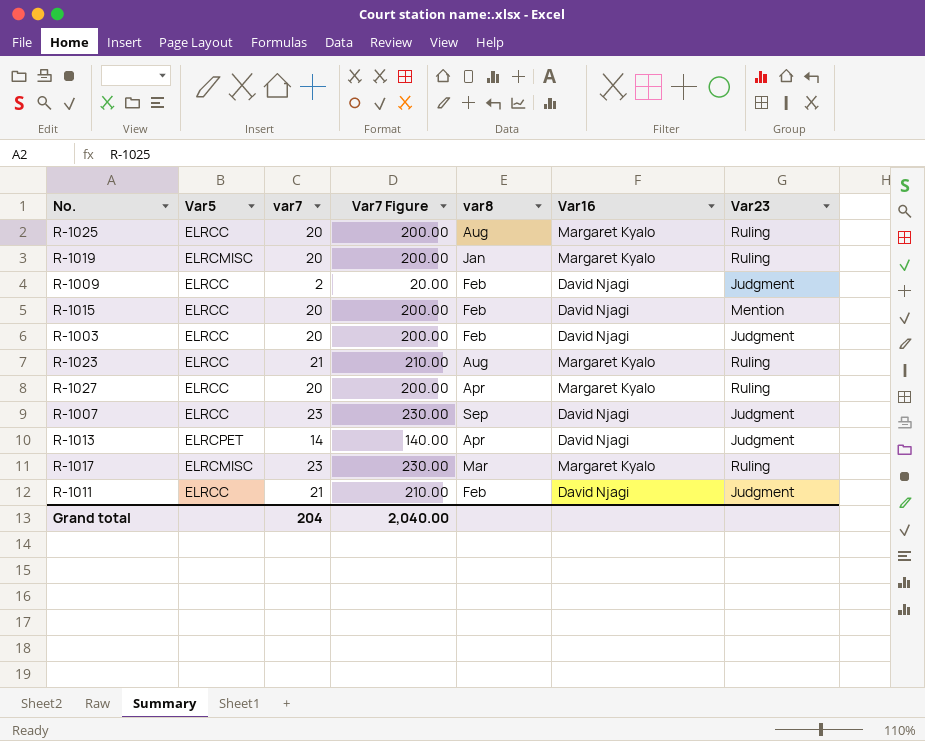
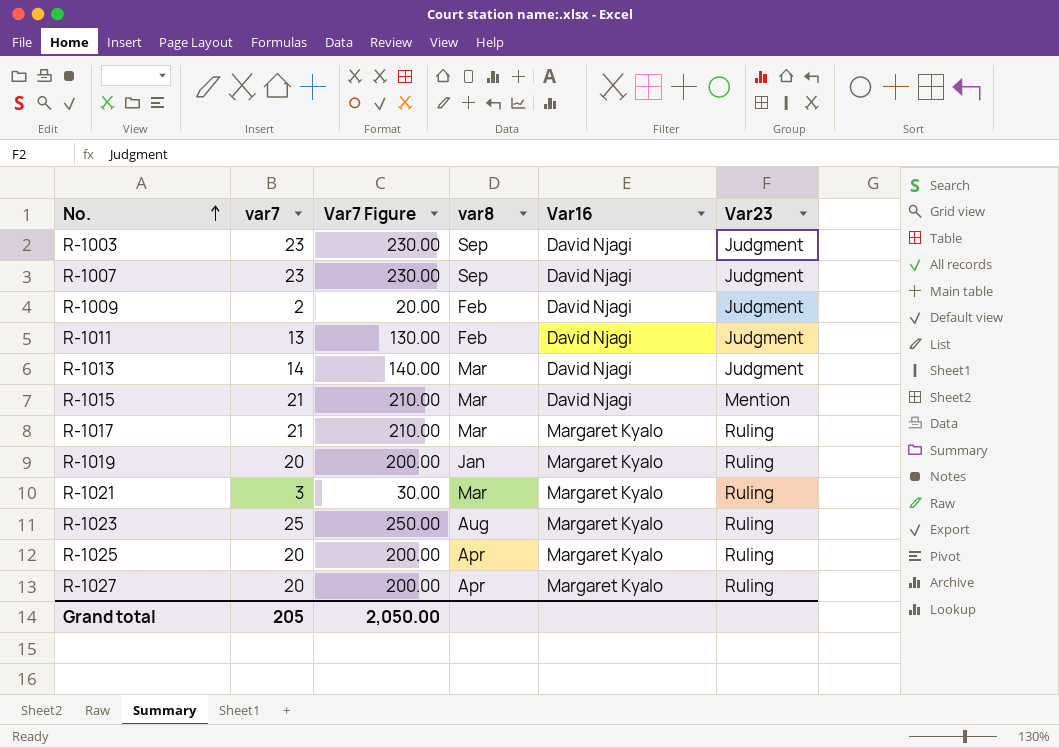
row order: none -> No. ascending
column Var5 | position: 2 -> none
R-1003 | var7: 20 -> 23
R-1003 | Var7 Figure: 200.00 -> 230.00
R-1003 | var8: Feb -> Sep
R-1011 | var7: 21 -> 13
R-1011 | Var7 Figure: 210.00 -> 130.00
R-1013 | var8: Apr -> Mar
R-1015 | var7: 20 -> 21
R-1015 | Var7 Figure: 200.00 -> 210.00
R-1015 | var8: Feb -> Mar
R-1017 | var7: 23 -> 21
R-1017 | Var7 Figure: 230.00 -> 210.00
row R-1021: none -> 3 | 30.00 | Mar | Margaret Kyalo | Ruling
R-1023 | var7: 21 -> 25
R-1023 | Var7 Figure: 210.00 -> 250.00
R-1025 | var8: Aug -> Apr
Grand total | var7: 204 -> 205
Grand total | Var7 Figure: 2,040.00 -> 2,050.00

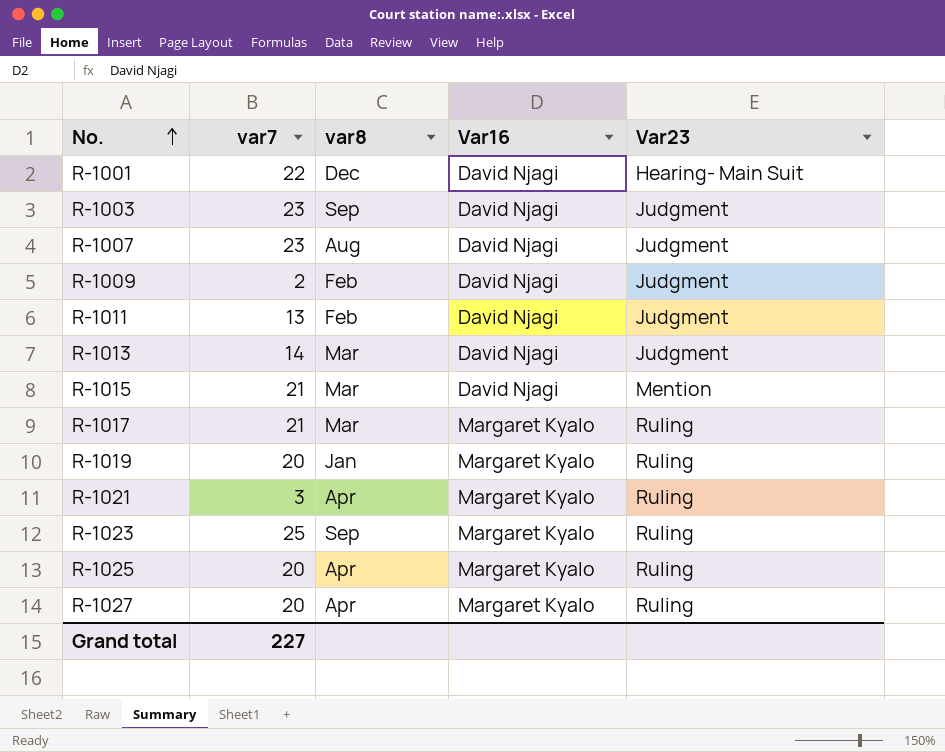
column Var7 Figure | formula: [var7] * 10 -> none
row R-1001: none -> 22 | Dec | David Njagi | Hearing- Main Suit
R-1007 | var8: Sep -> Aug
R-1021 | var8: Mar -> Apr
R-1023 | var8: Aug -> Sep
Grand total | var7: 205 -> 227

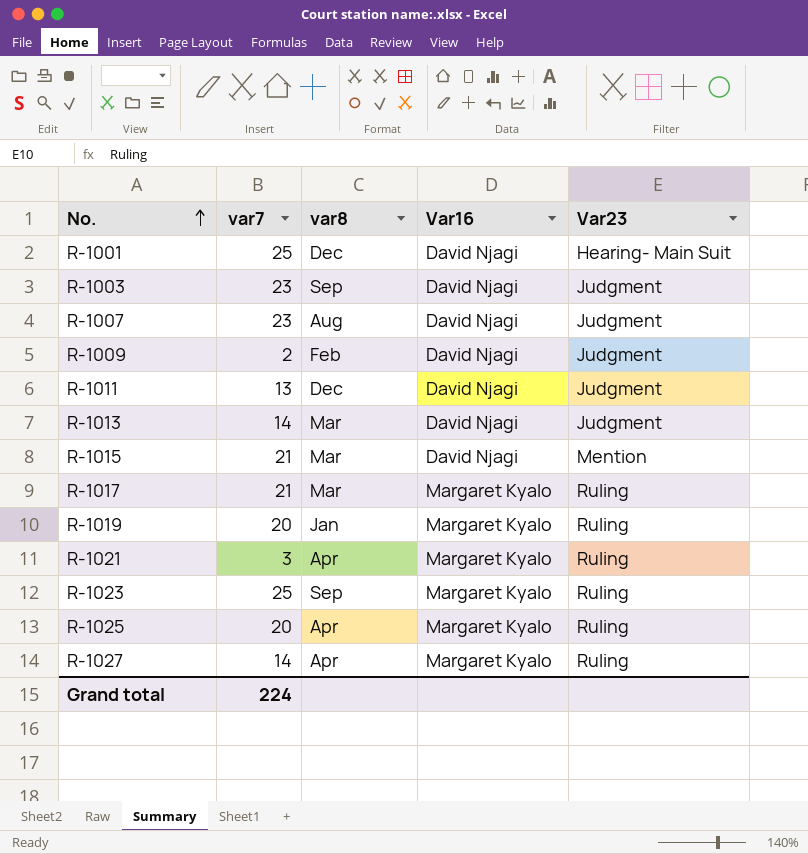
R-1001 | var7: 22 -> 25
R-1011 | var8: Feb -> Dec
R-1027 | var7: 20 -> 14
Grand total | var7: 227 -> 224

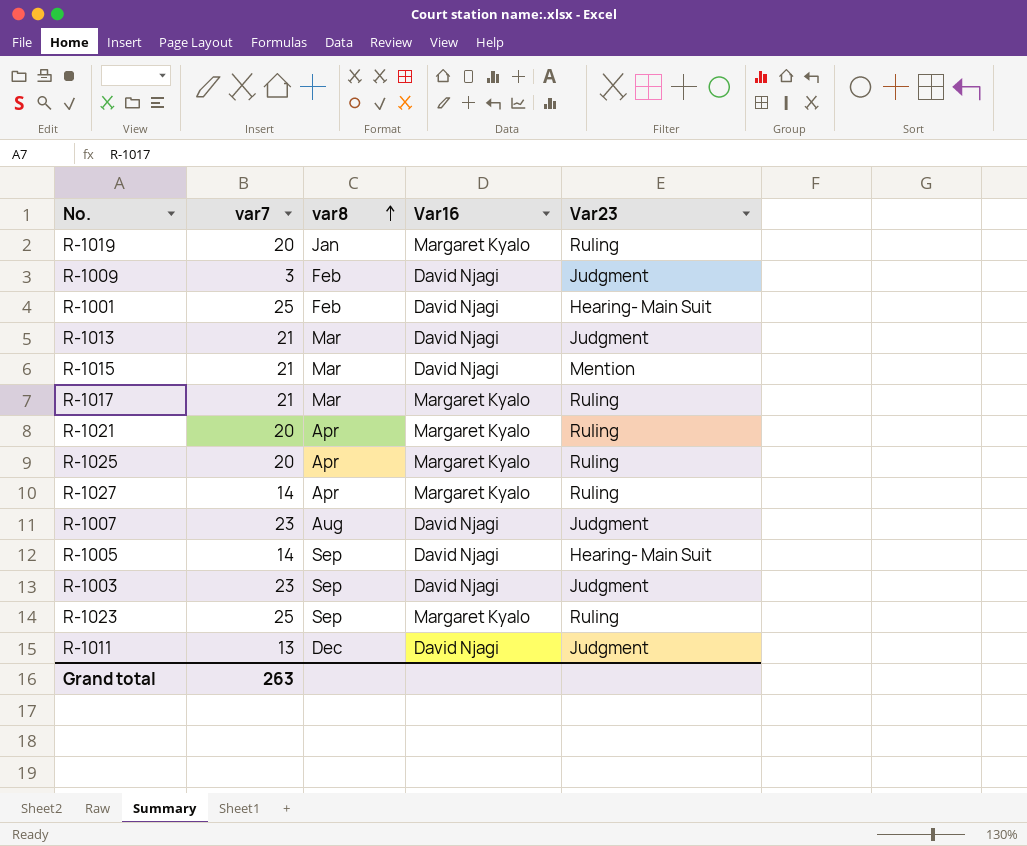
row order: No. ascending -> var8 ascending
R-1009 | var7: 2 -> 3
R-1001 | var8: Dec -> Feb
R-1013 | var7: 14 -> 21
R-1021 | var7: 3 -> 20
row R-1005: none -> 14 | Sep | David Njagi | Hearing- Main Suit
Grand total | var7: 224 -> 263

